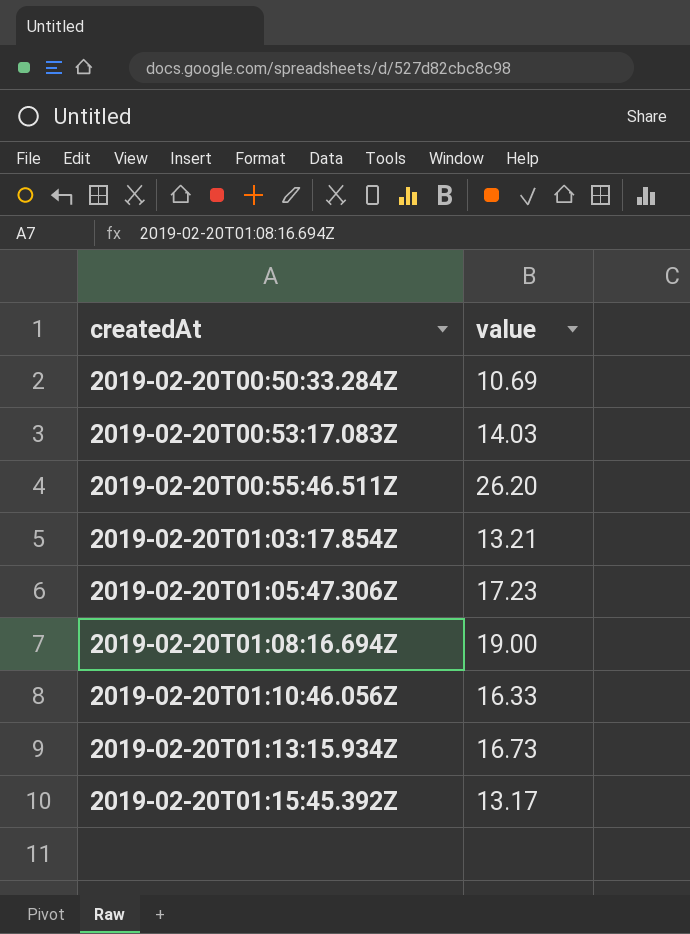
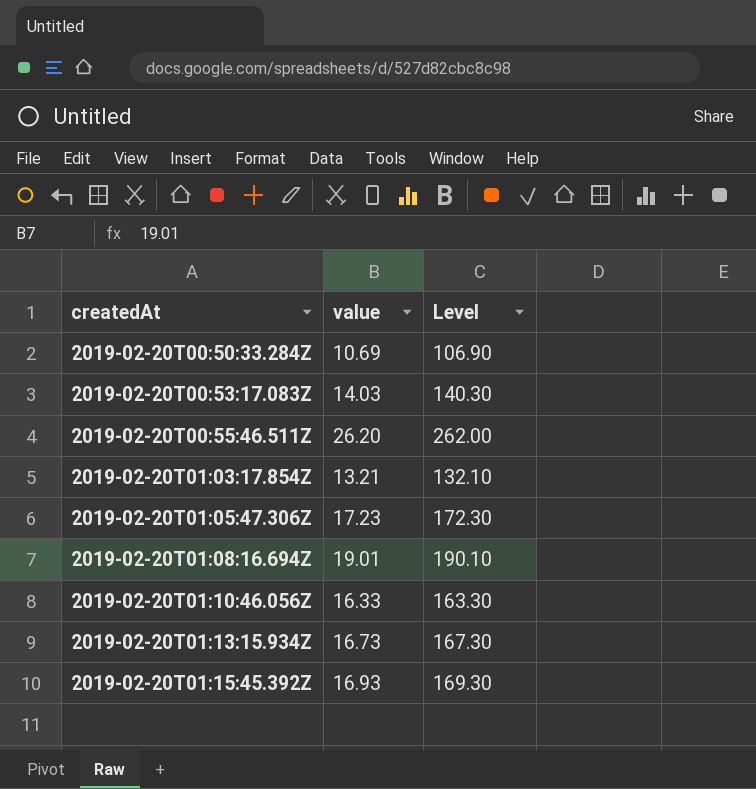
column Level | formula: none -> [value] * 10
2019-02-20T01:08:16.694Z | value: 19.00 -> 19.01
2019-02-20T01:15:45.392Z | value: 13.17 -> 16.93

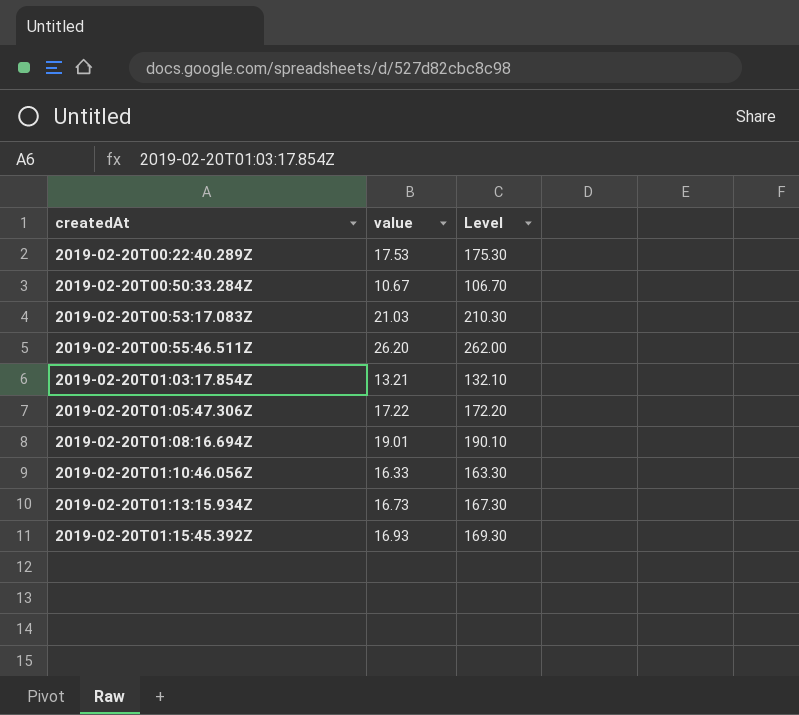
row 2019-02-20T00:22:40.289Z: none -> 17.53 | 175.30
2019-02-20T00:50:33.284Z | value: 10.69 -> 10.67
2019-02-20T00:50:33.284Z | Level: 106.90 -> 106.70
2019-02-20T00:53:17.083Z | value: 14.03 -> 21.03
2019-02-20T00:53:17.083Z | Level: 140.30 -> 210.30
2019-02-20T01:05:47.306Z | value: 17.23 -> 17.22
2019-02-20T01:05:47.306Z | Level: 172.30 -> 172.20

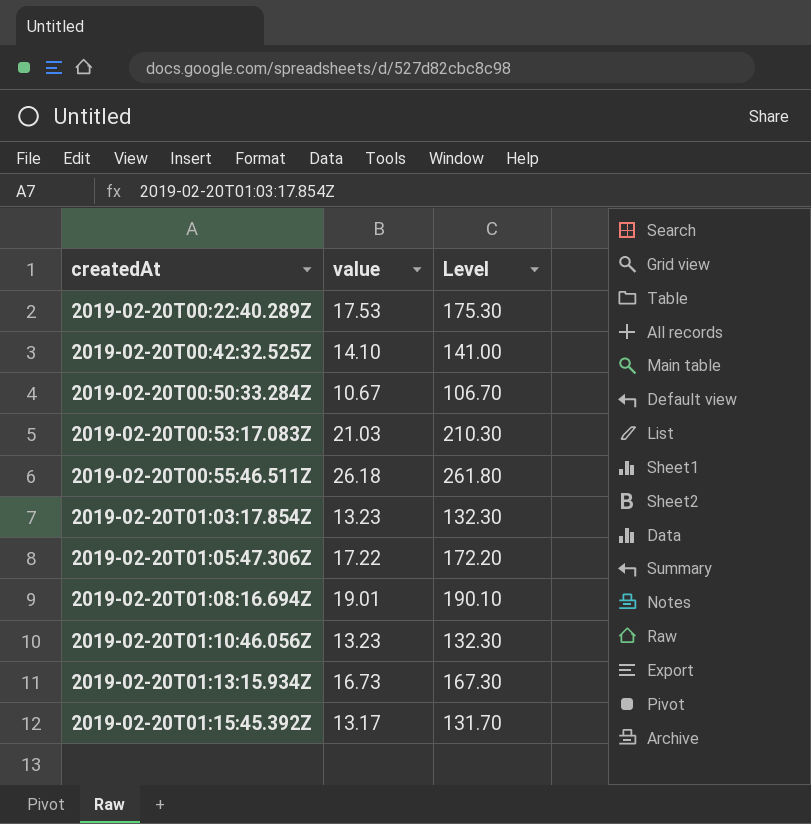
row 2019-02-20T00:42:32.525Z: none -> 14.10 | 141.00
2019-02-20T00:55:46.511Z | value: 26.20 -> 26.18
2019-02-20T00:55:46.511Z | Level: 262.00 -> 261.80
2019-02-20T01:03:17.854Z | value: 13.21 -> 13.23
2019-02-20T01:03:17.854Z | Level: 132.10 -> 132.30
2019-02-20T01:10:46.056Z | value: 16.33 -> 13.23
2019-02-20T01:10:46.056Z | Level: 163.30 -> 132.30
2019-02-20T01:15:45.392Z | value: 16.93 -> 13.17
2019-02-20T01:15:45.392Z | Level: 169.30 -> 131.70

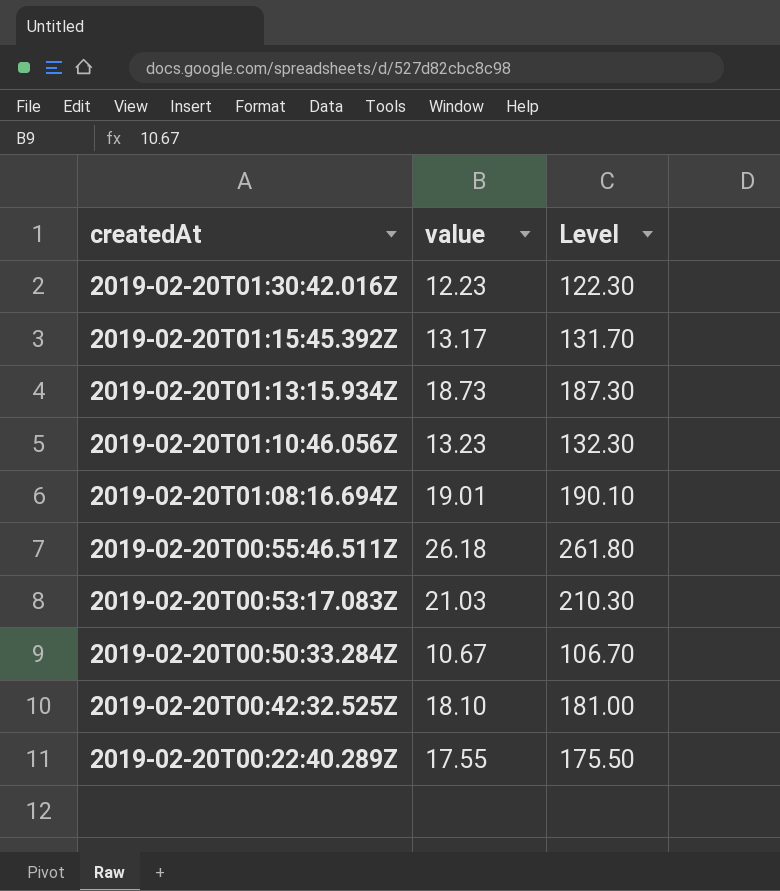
row order: createdAt ascending -> createdAt descending
row 2019-02-20T01:03:17.854Z: 13.23 | 132.30 -> none
row 2019-02-20T01:05:47.306Z: 17.22 | 172.20 -> none
row 2019-02-20T01:30:42.016Z: none -> 12.23 | 122.30
2019-02-20T01:13:15.934Z | value: 16.73 -> 18.73
2019-02-20T01:13:15.934Z | Level: 167.30 -> 187.30
2019-02-20T00:42:32.525Z | value: 14.10 -> 18.10
2019-02-20T00:42:32.525Z | Level: 141.00 -> 181.00
2019-02-20T00:22:40.289Z | value: 17.53 -> 17.55
2019-02-20T00:22:40.289Z | Level: 175.30 -> 175.50

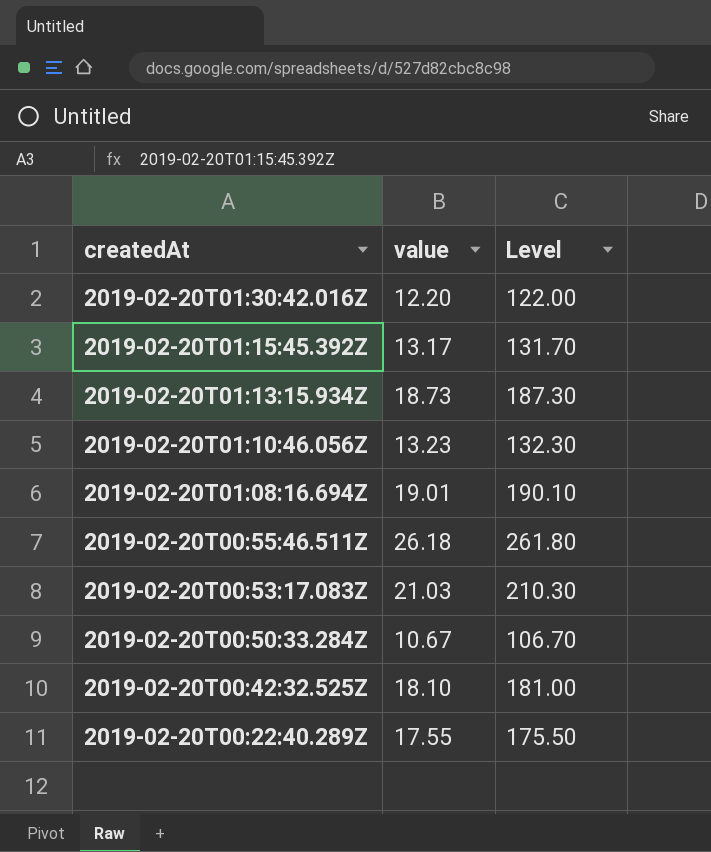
2019-02-20T01:30:42.016Z | value: 12.23 -> 12.20
2019-02-20T01:30:42.016Z | Level: 122.30 -> 122.00

